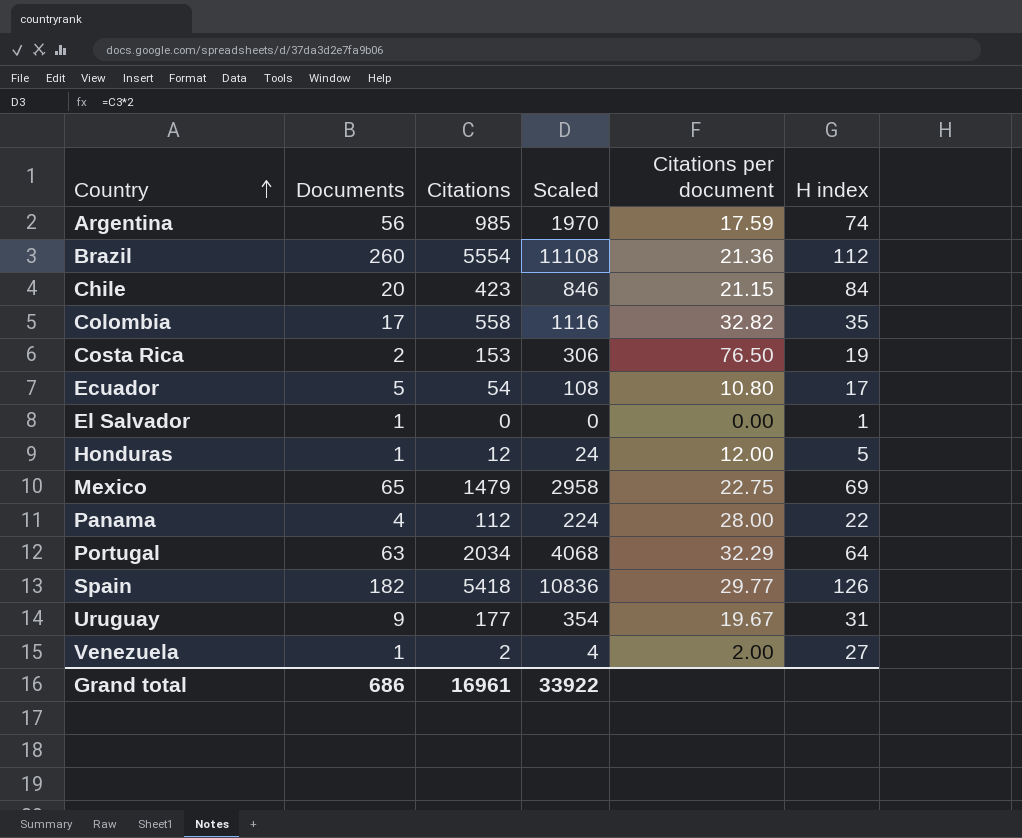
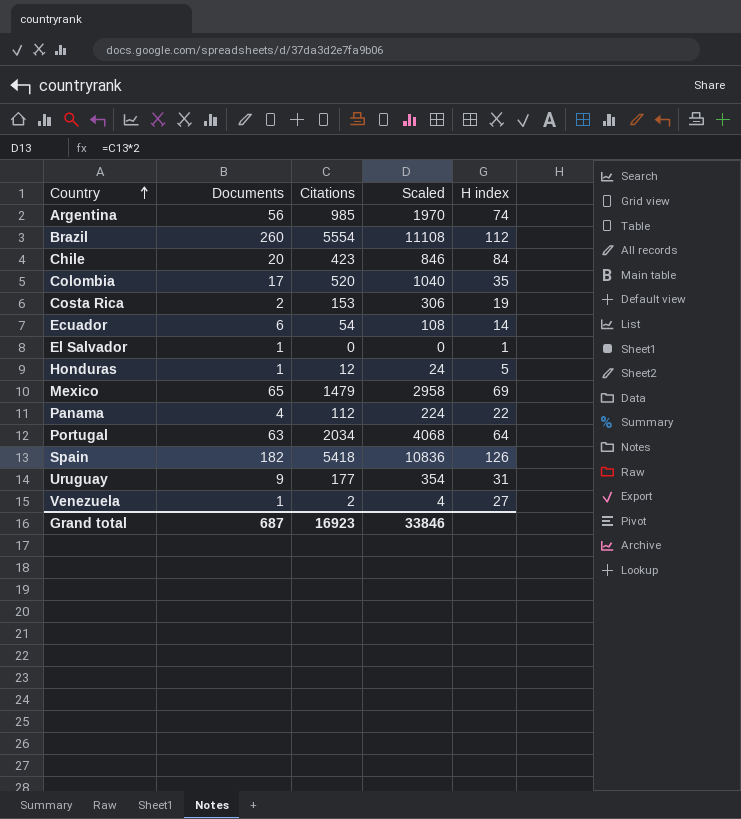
column Citations per document | formula: [Citations] / [Documents] -> none
Colombia | Citations: 558 -> 520
Colombia | Scaled: 1116 -> 1040
Ecuador | Documents: 5 -> 6
Ecuador | H index: 17 -> 14
Grand total | Documents: 686 -> 687
Grand total | Citations: 16961 -> 16923
Grand total | Scaled: 33922 -> 33846

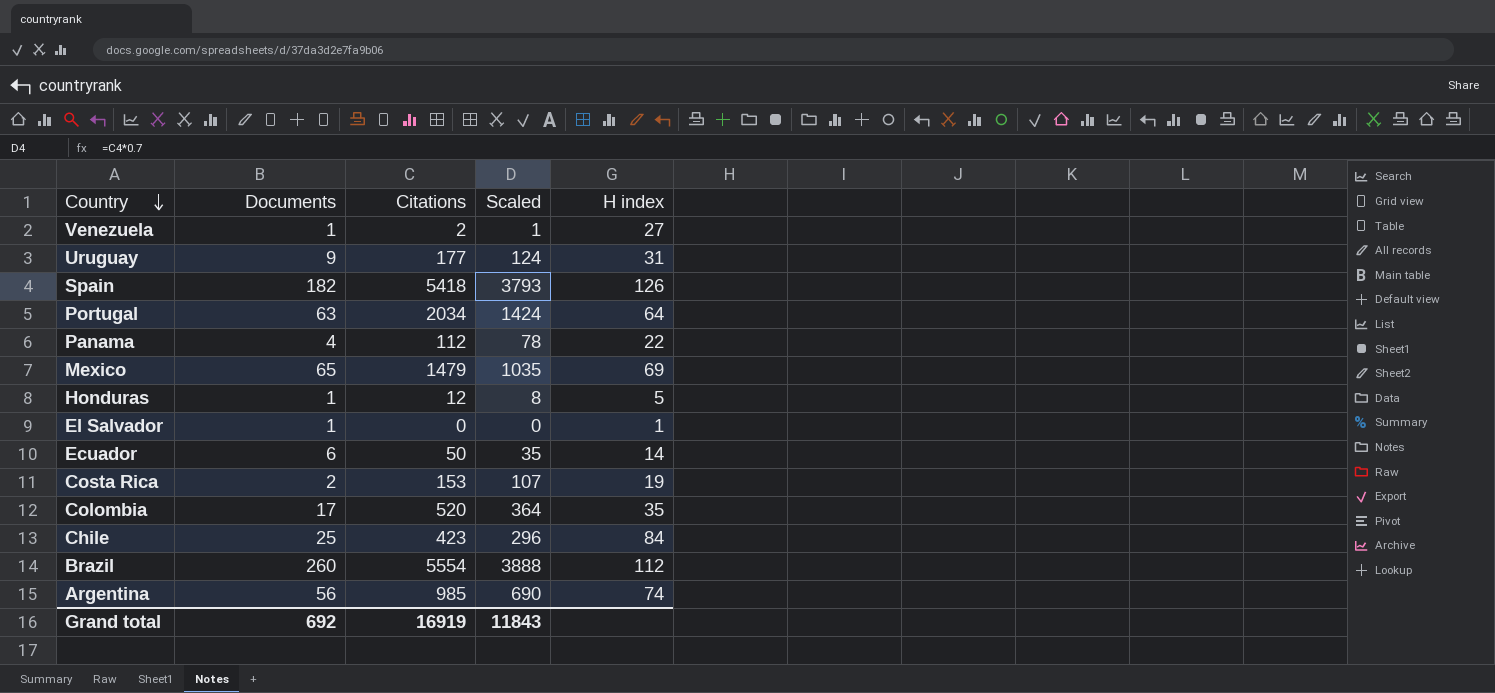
row order: Country ascending -> Country descending
column Scaled | formula: [Citations] * 2 -> [Citations] * 0.7
Ecuador | Citations: 54 -> 50
Chile | Documents: 20 -> 25
Grand total | Documents: 687 -> 692
Grand total | Citations: 16923 -> 16919
Grand total | Scaled: 33846 -> 11843

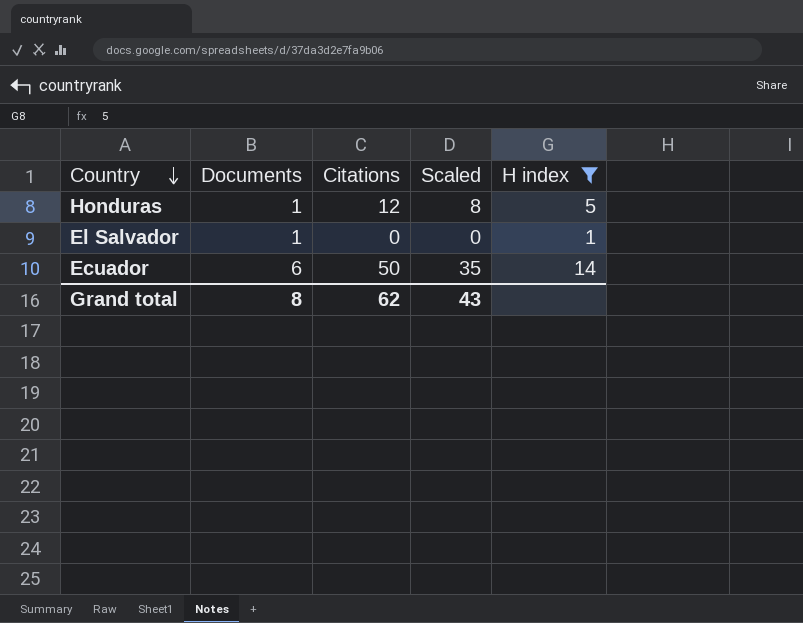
filter: none -> H index <= 14
Grand total | Documents: 692 -> 8
Grand total | Citations: 16919 -> 62
Grand total | Scaled: 11843 -> 43

